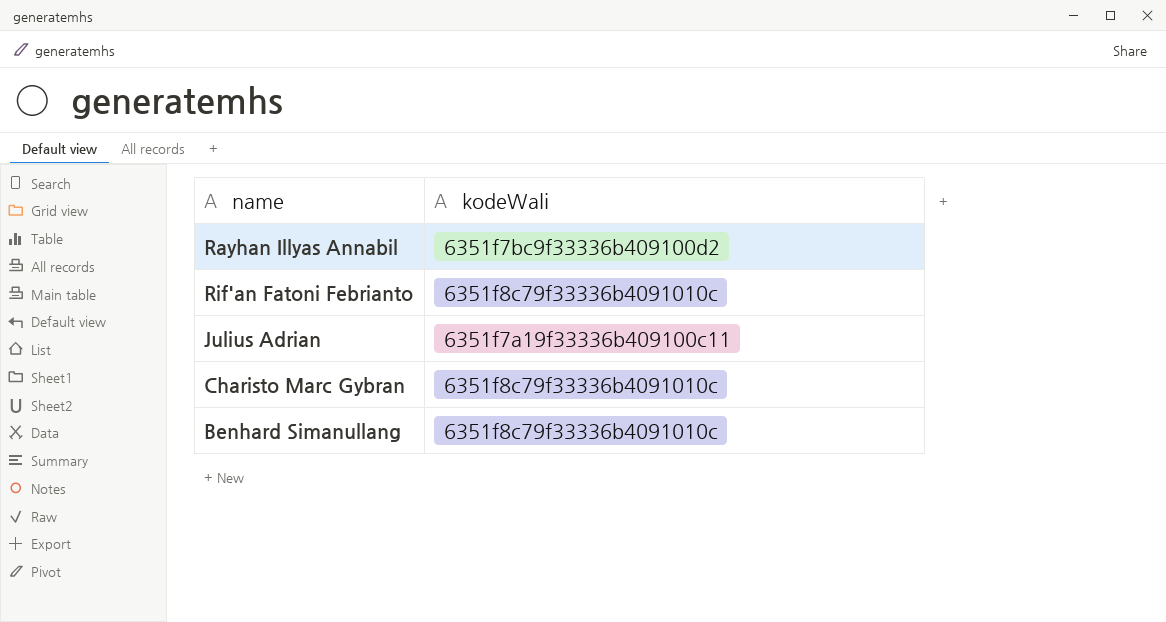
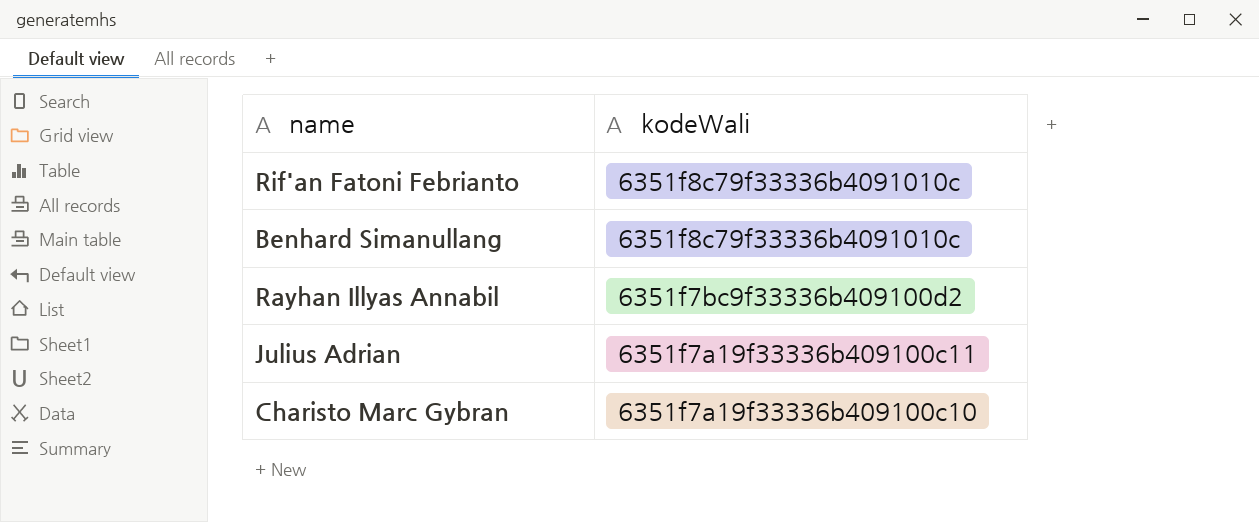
row order: none -> kodeWali descending
Charisto Marc Gybran | kodeWali: 6351f8c79f33336b4091010c -> 6351f7a19f33336b409100c10

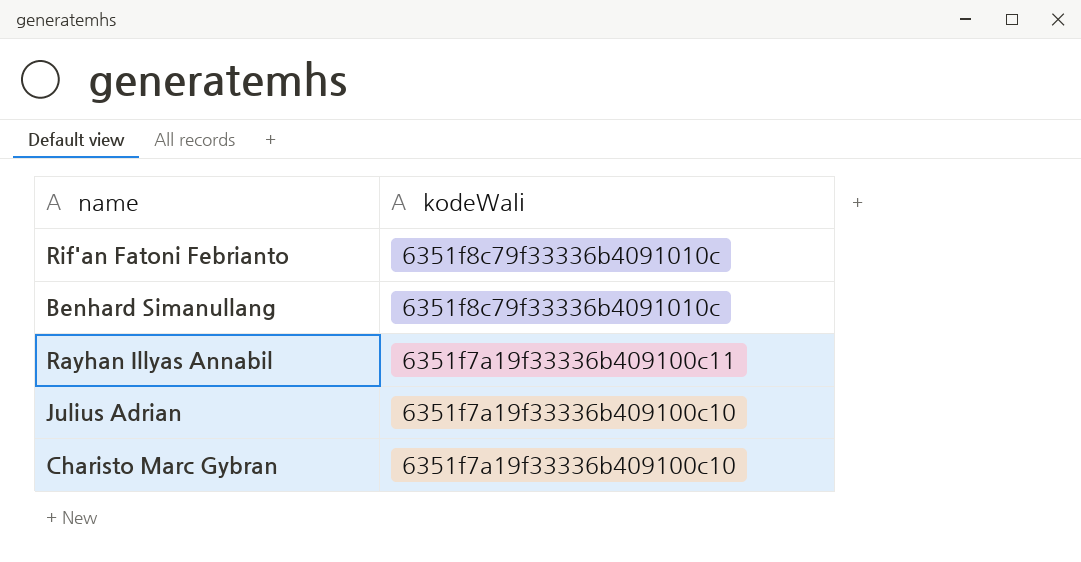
Rayhan Illyas Annabil | kodeWali: 6351f7bc9f33336b409100d2 -> 6351f7a19f33336b409100c11
Julius Adrian | kodeWali: 6351f7a19f33336b409100c11 -> 6351f7a19f33336b409100c10

